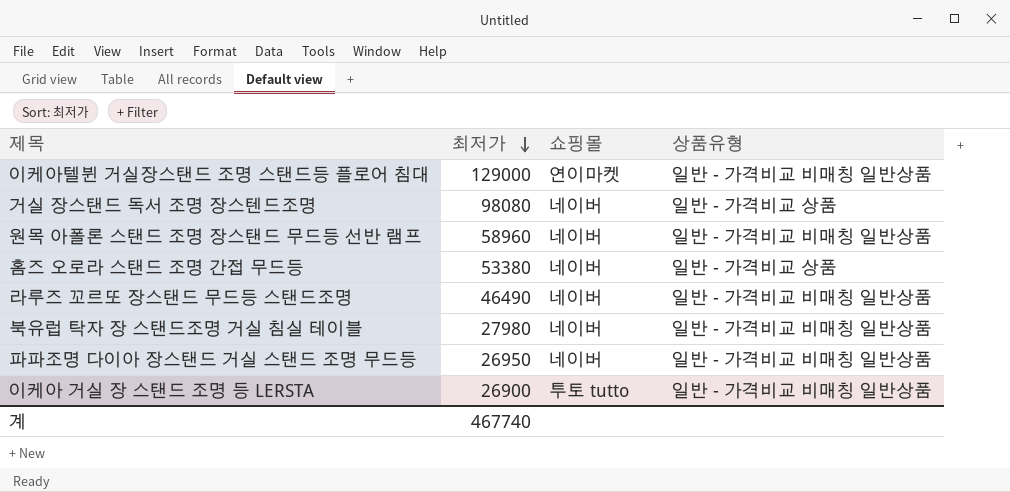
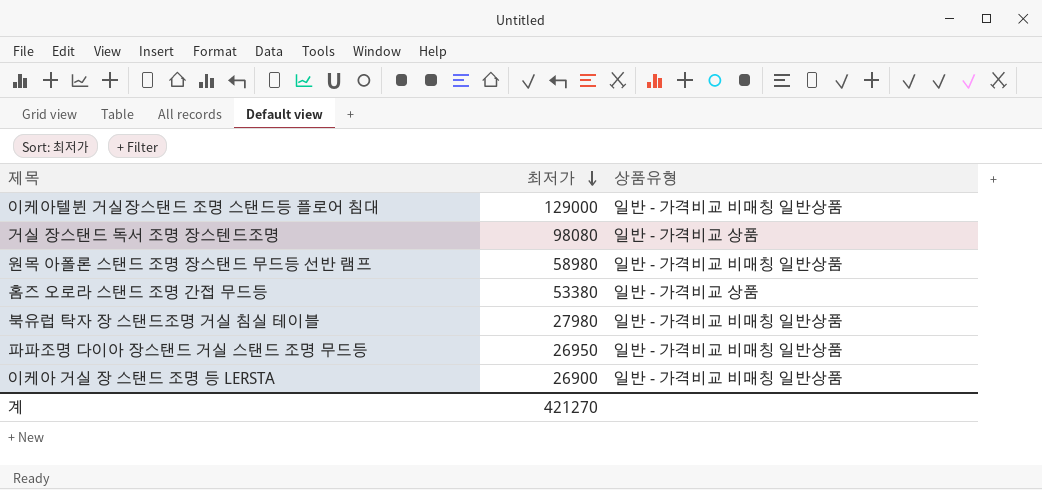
column 쇼핑몰 | position: 3 -> none
row 라루즈 꼬르또 장스탠드 무드등 스탠드조명: 46490 | 네이버 | 일반 - 가격비교 비매칭 일반상품 -> none
원목 아폴론 스탠드 조명 장스탠드 무드등 선반 램프 | 최저가: 58960 -> 58980
계 | 최저가: 467740 -> 421270

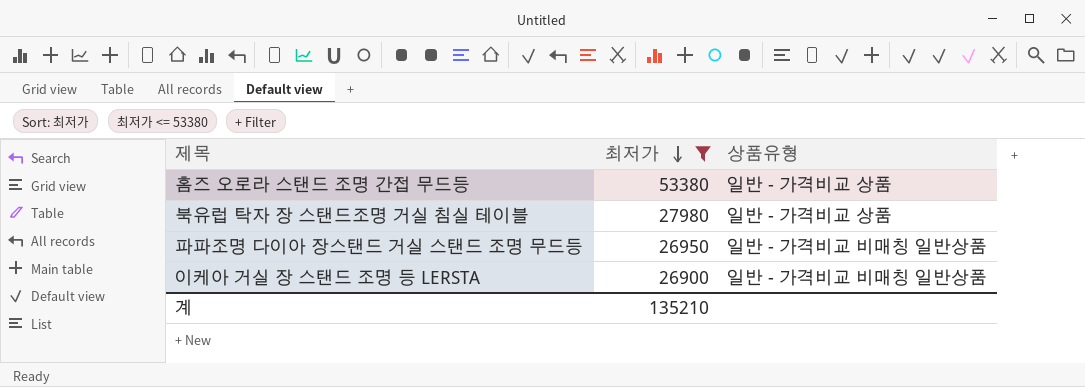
filter: none -> 최저가 <= 53380
북유럽 탁자 장 스탠드조명 거실 침실 테이블 | 상품유형: 일반 - 가격비교 비매칭 일반상품 -> 일반 - 가격비교 상품
계 | 최저가: 421270 -> 135210

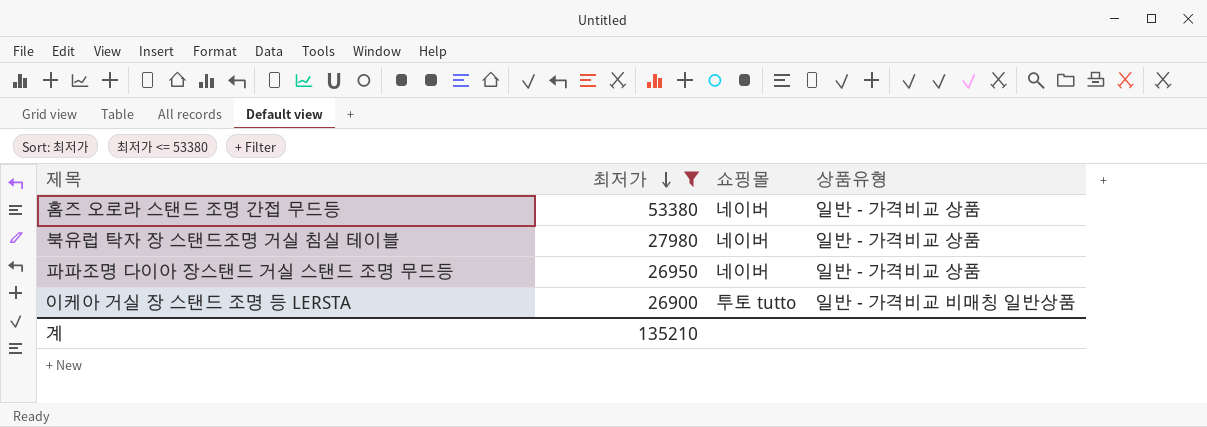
column 쇼핑몰 | position: none -> 3
파파조명 다이아 장스탠드 거실 스탠드 조명 무드등 | 상품유형: 일반 - 가격비교 비매칭 일반상품 -> 일반 - 가격비교 상품

